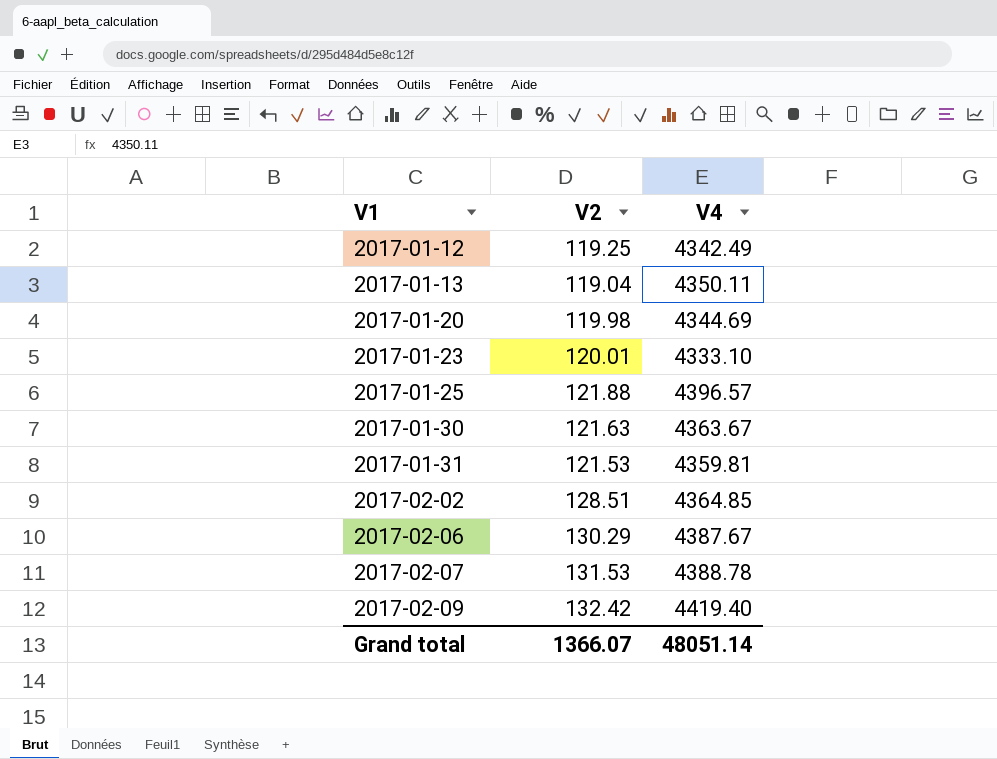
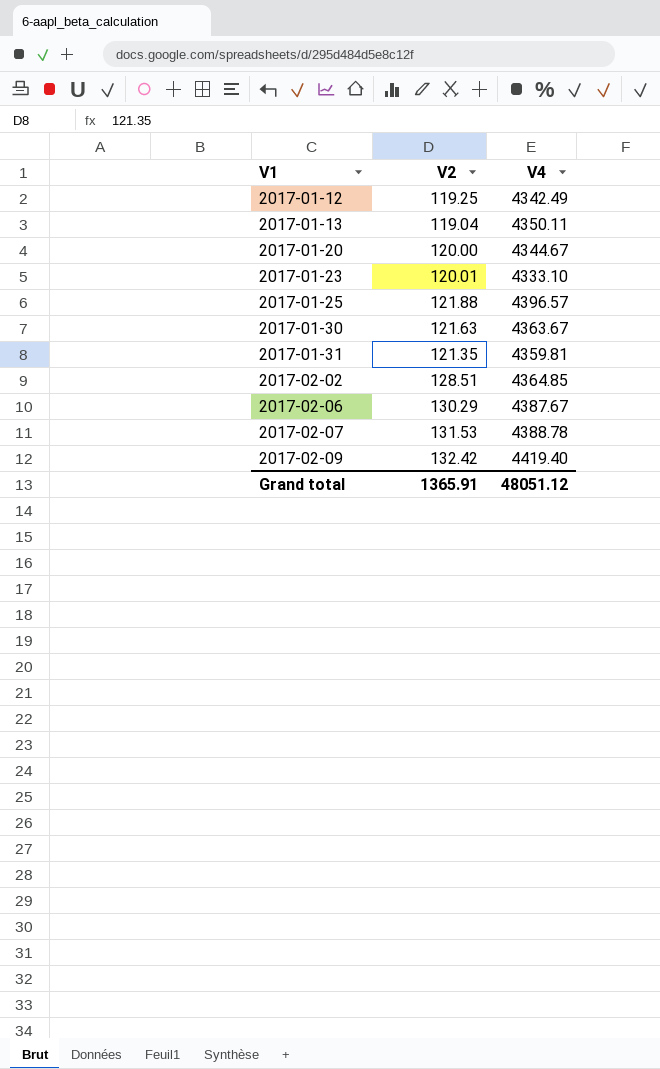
2017-01-20 | V2: 119.98 -> 120.00
2017-01-20 | V4: 4344.69 -> 4344.67
2017-01-31 | V2: 121.53 -> 121.35
Grand total | V2: 1366.07 -> 1365.91
Grand total | V4: 48051.14 -> 48051.12

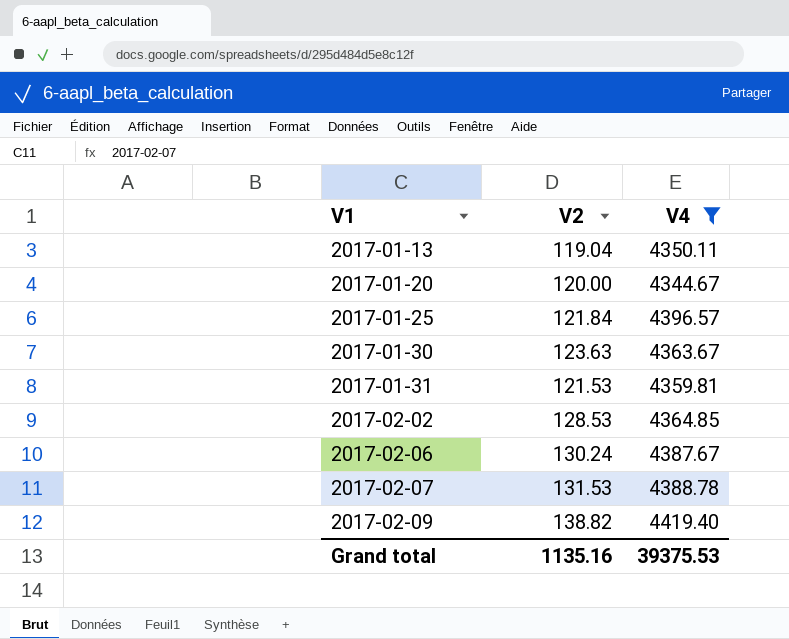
filter: none -> V4 >= 4344.67
2017-01-25 | V2: 121.88 -> 121.84
2017-01-30 | V2: 121.63 -> 123.63
2017-01-31 | V2: 121.35 -> 121.53
2017-02-02 | V2: 128.51 -> 128.53
2017-02-06 | V2: 130.29 -> 130.24
2017-02-09 | V2: 132.42 -> 138.82
Grand total | V2: 1365.91 -> 1135.16
Grand total | V4: 48051.12 -> 39375.53

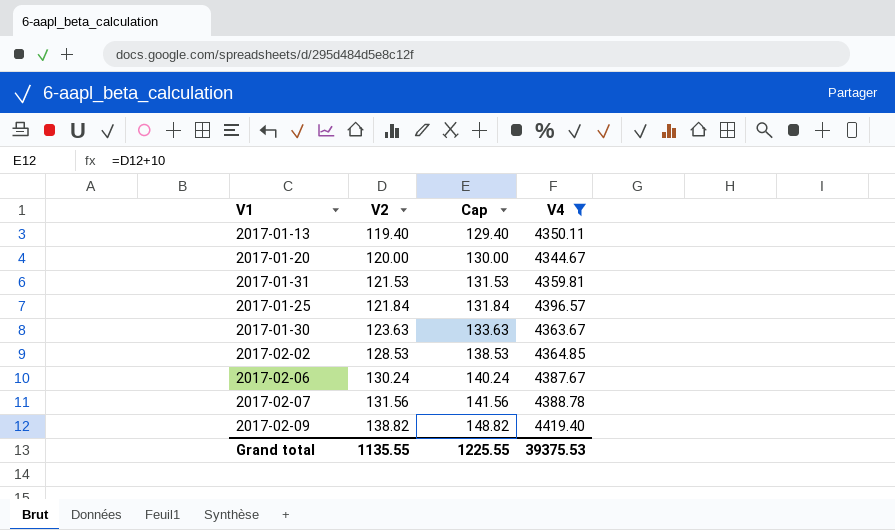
row order: V1 ascending -> V2 ascending
column Cap | formula: none -> [V2] + 10
2017-01-13 | V2: 119.04 -> 119.40
2017-02-07 | V2: 131.53 -> 131.56
Grand total | V2: 1135.16 -> 1135.55

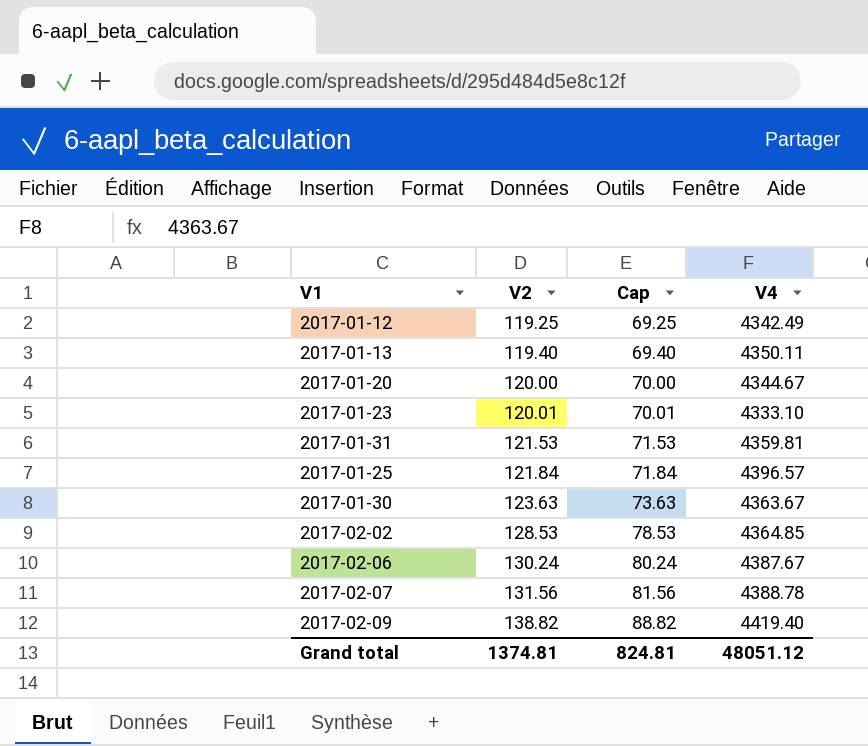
filter: V4 >= 4344.67 -> none
column Cap | formula: [V2] + 10 -> [V2] - 50
Grand total | V2: 1135.55 -> 1374.81
Grand total | Cap: 1225.55 -> 824.81
Grand total | V4: 39375.53 -> 48051.12

